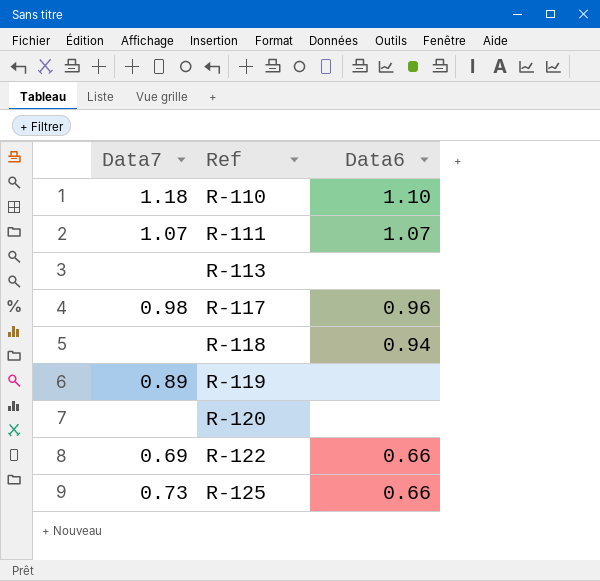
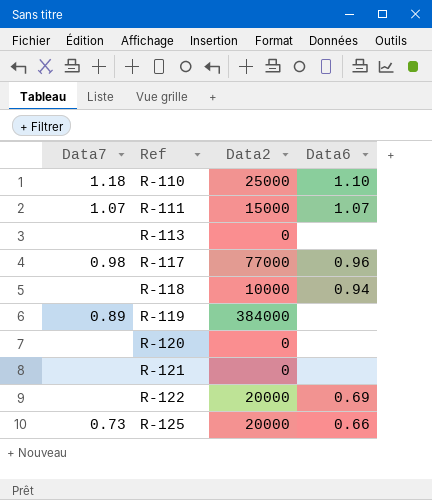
column Data2 | position: none -> 3
row R-121: none -> none | 0 | none
R-122 | Data7: 0.69 -> none
R-122 | Data6: 0.66 -> 0.69

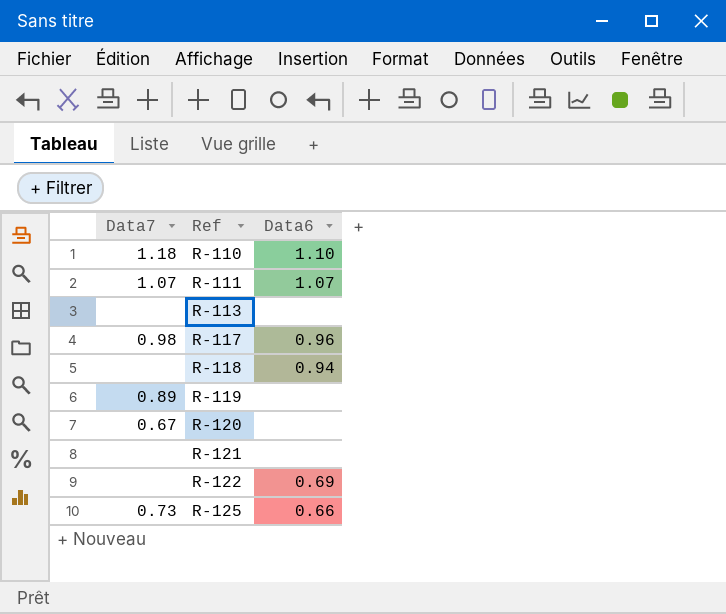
column Data2 | position: 3 -> none
R-120 | Data7: none -> 0.67

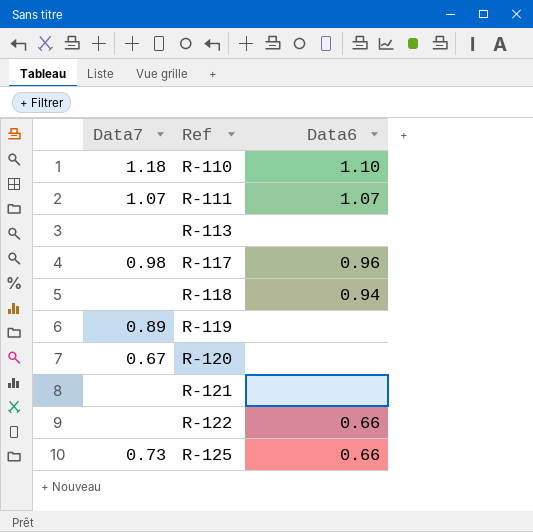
R-122 | Data6: 0.69 -> 0.66

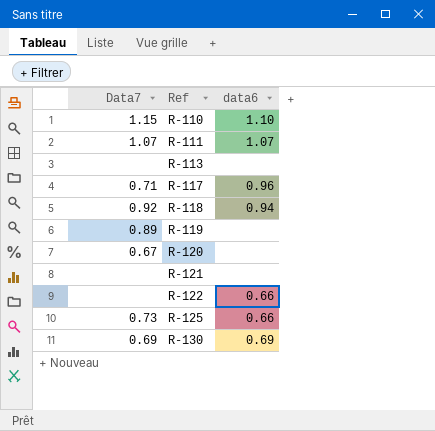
column name: Data6 -> data6
R-110 | Data7: 1.18 -> 1.15
R-117 | Data7: 0.98 -> 0.71
R-118 | Data7: none -> 0.92
row R-130: none -> 0.69 | 0.69

